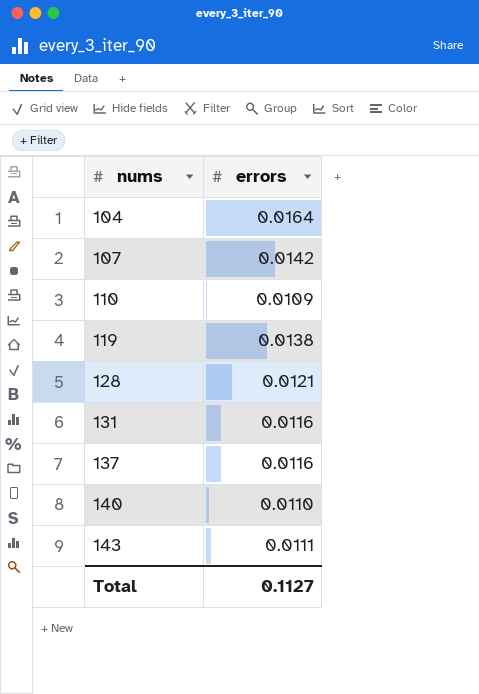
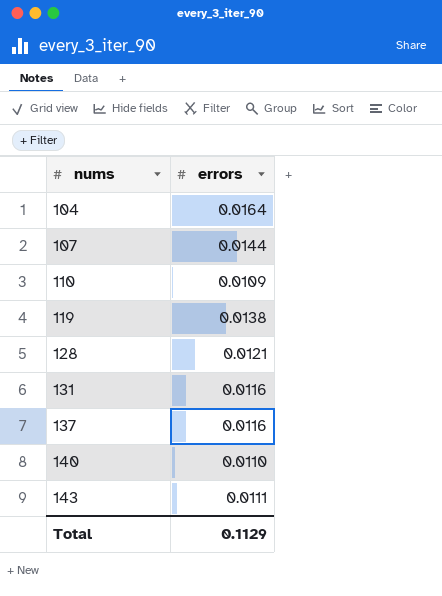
107 | errors: 0.0142 -> 0.0144
Total | errors: 0.1127 -> 0.1129

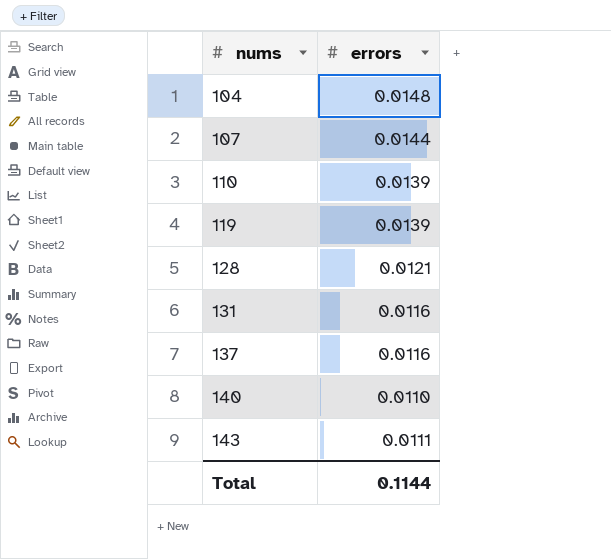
104 | errors: 0.0164 -> 0.0148
110 | errors: 0.0109 -> 0.0139
119 | errors: 0.0138 -> 0.0139
Total | errors: 0.1129 -> 0.1144

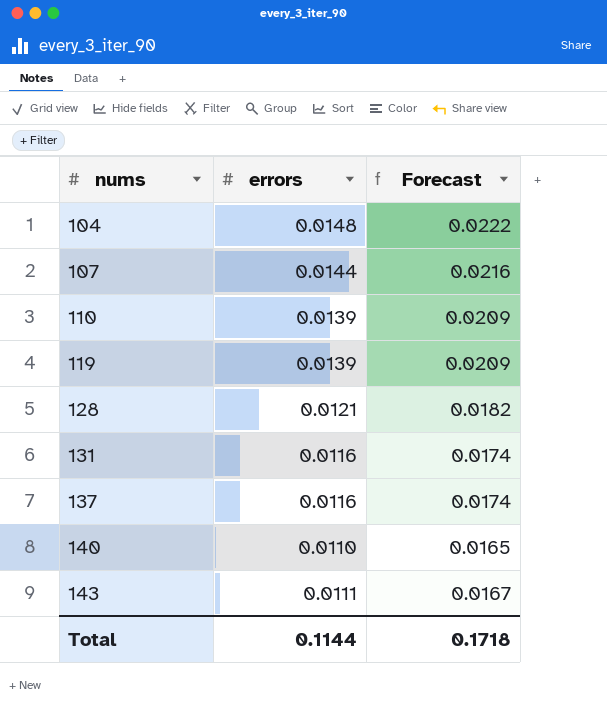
column Forecast | formula: none -> [errors] * 1.5

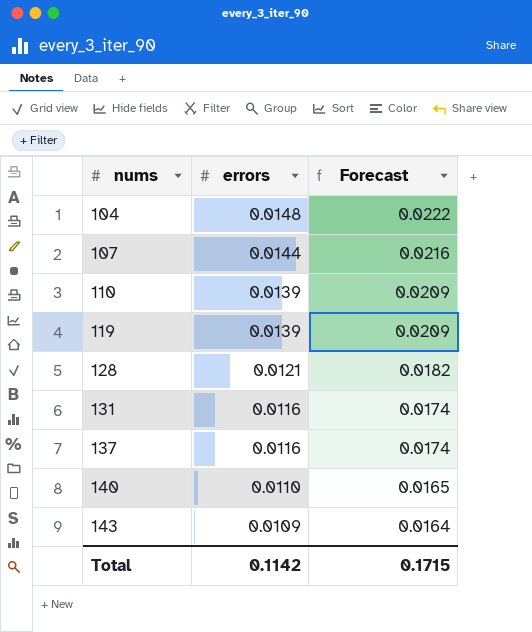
143 | errors: 0.0111 -> 0.0109
143 | Forecast: 0.0167 -> 0.0164
Total | errors: 0.1144 -> 0.1142
Total | Forecast: 0.1718 -> 0.1715

